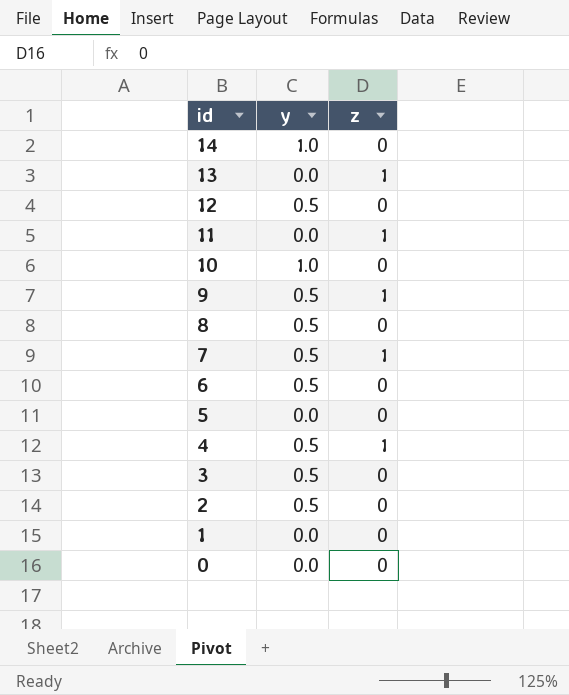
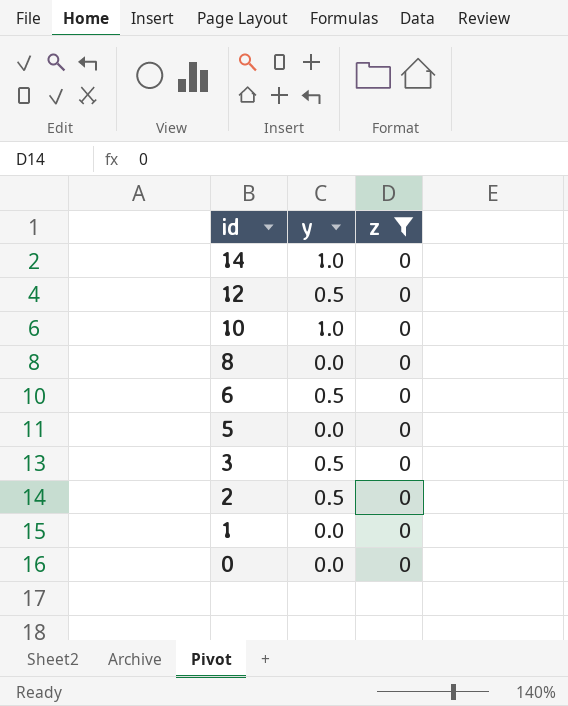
filter: none -> z = 0
8 | y: 0.5 -> 0.0

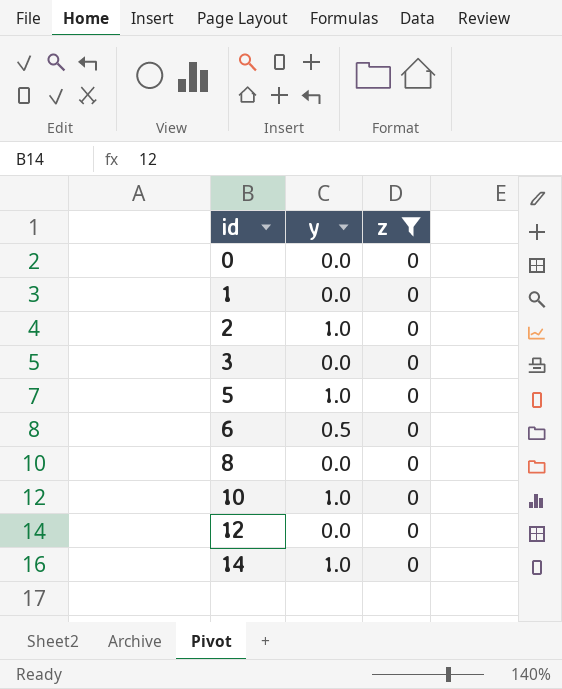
row order: id descending -> id ascending
2 | y: 0.5 -> 1.0
3 | y: 0.5 -> 0.0
5 | y: 0.0 -> 1.0
12 | y: 0.5 -> 0.0

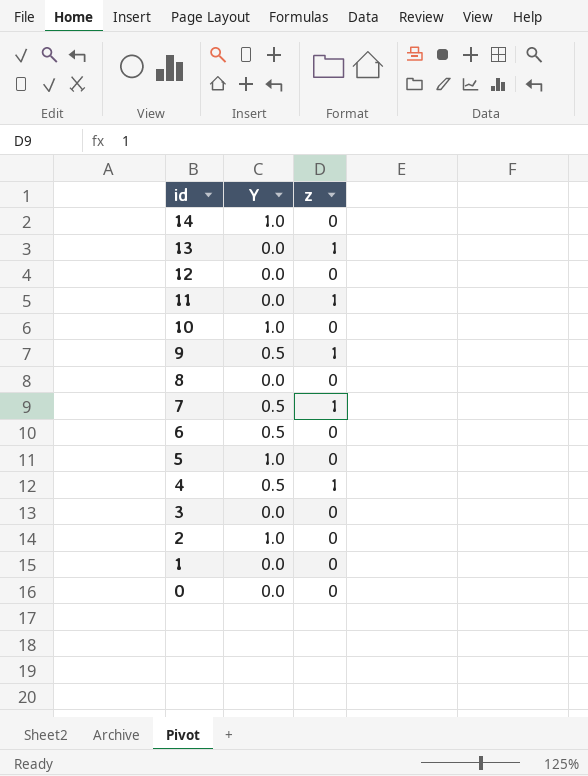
filter: z = 0 -> none
row order: id ascending -> id descending
column name: y -> Y

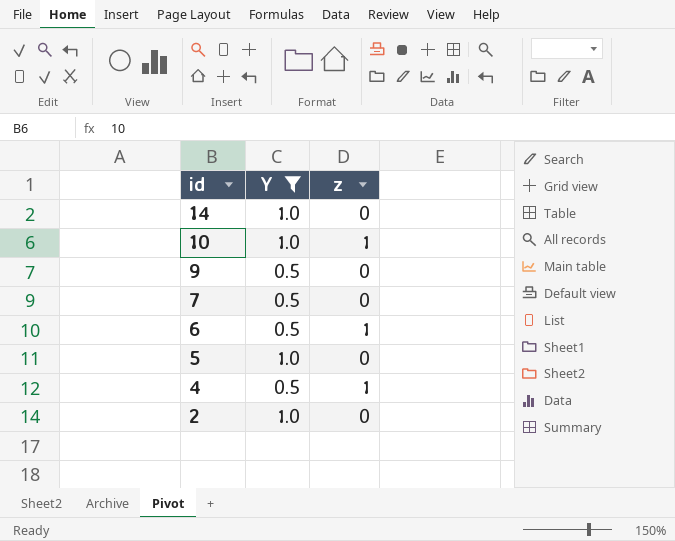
filter: none -> Y != 0.0
10 | z: 0 -> 1
9 | z: 1 -> 0
7 | z: 1 -> 0
6 | z: 0 -> 1

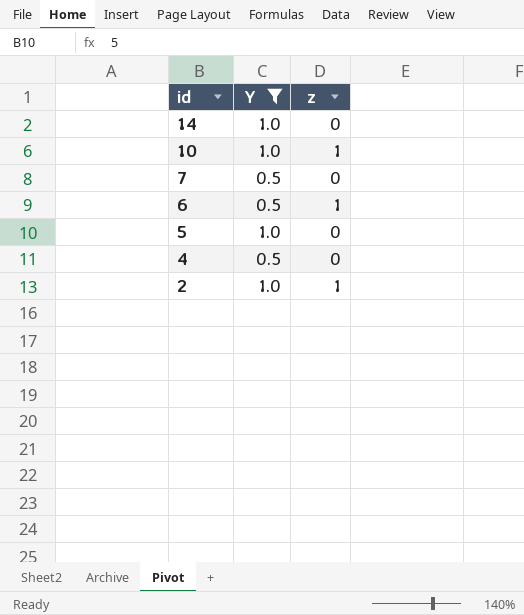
row 9: 0.5 | 0 -> none
4 | z: 1 -> 0
2 | z: 0 -> 1

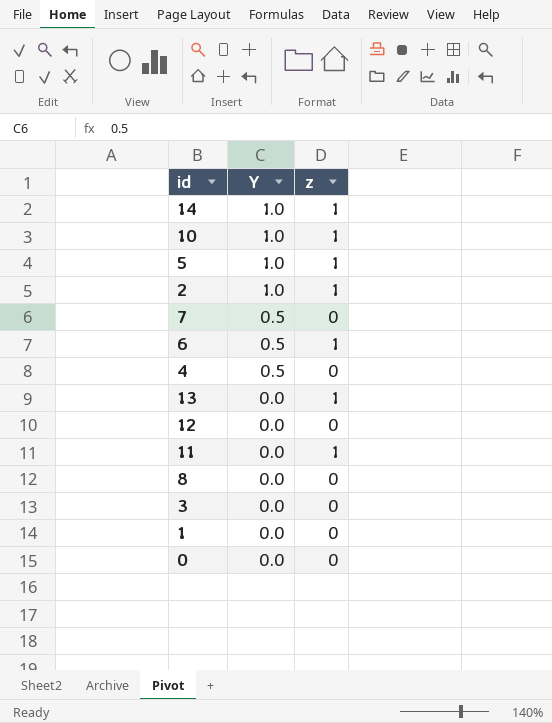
filter: Y != 0.0 -> none
row order: id descending -> Y descending
14 | z: 0 -> 1
5 | z: 0 -> 1

